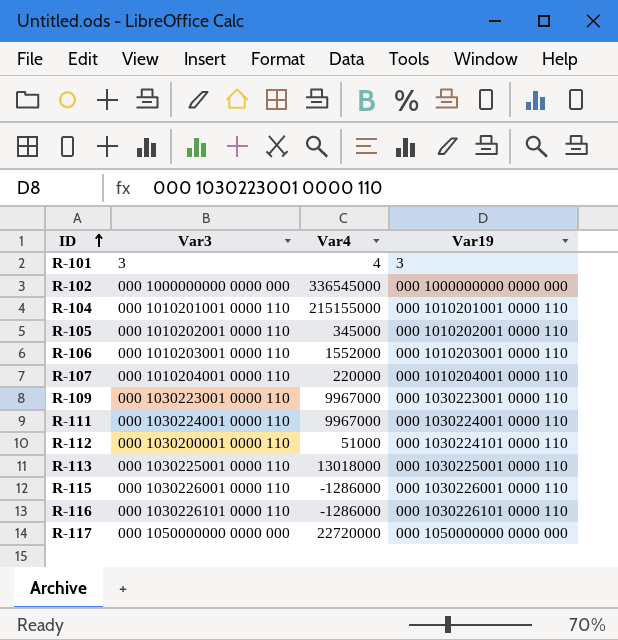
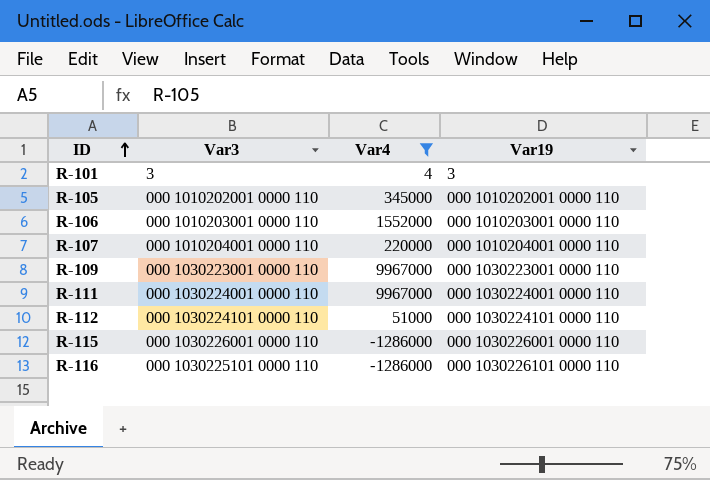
filter: none -> Var4 <= 9967000
R-112 | Var3: 000 1030200001 0000 110 -> 000 1030224101 0000 110
R-116 | Var3: 000 1030226101 0000 110 -> 000 1030225101 0000 110

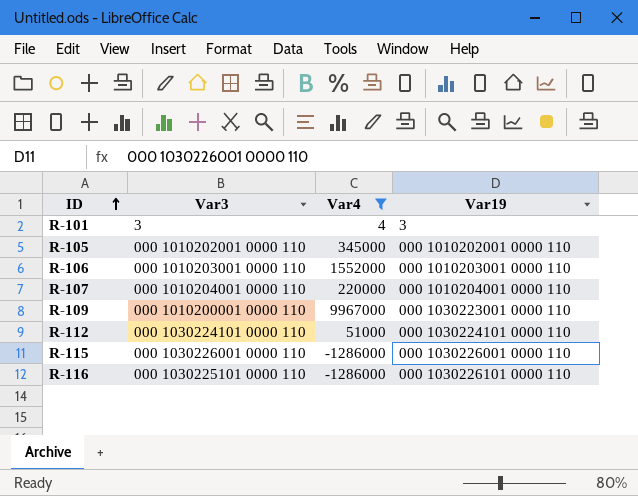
row R-111: 000 1030224001 0000 110 | 9967000 | 000 1030224001 0000 110 -> none
R-109 | Var3: 000 1030223001 0000 110 -> 000 1010200001 0000 110

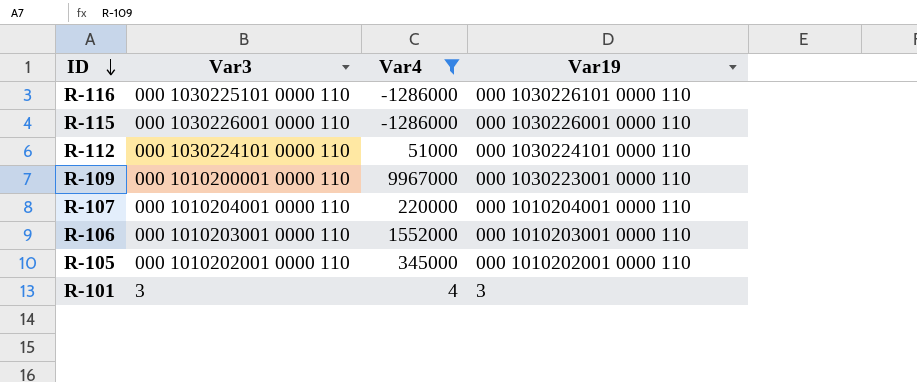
row order: ID ascending -> ID descending

